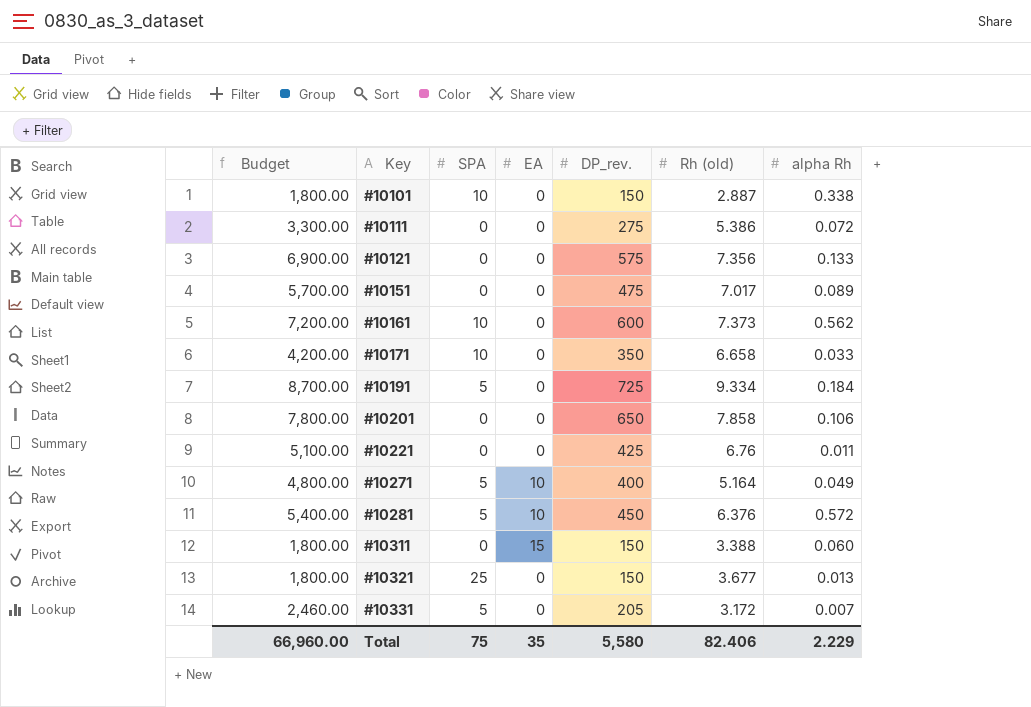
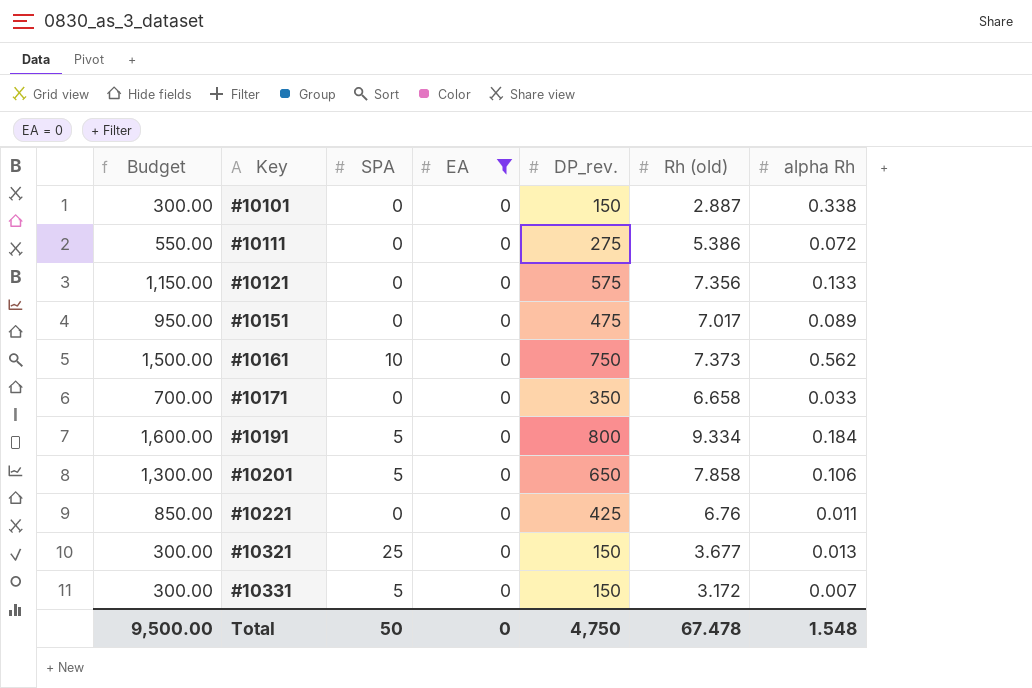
filter: none -> EA = 0
column Budget | formula: [DP_rev.] * 12 -> [DP_rev.] * 2
#10101 | SPA: 10 -> 0
#10161 | DP_rev.: 600 -> 750
#10171 | SPA: 10 -> 0
#10191 | DP_rev.: 725 -> 800
#10201 | SPA: 0 -> 5
#10331 | DP_rev.: 205 -> 150
Total | Budget: 66,960.00 -> 9,500.00
Total | SPA: 75 -> 50
Total | EA: 35 -> 0
Total | DP_rev.: 5,580 -> 4,750
Total | Rh (old): 82.406 -> 67.478
Total | alpha Rh: 2.229 -> 1.548

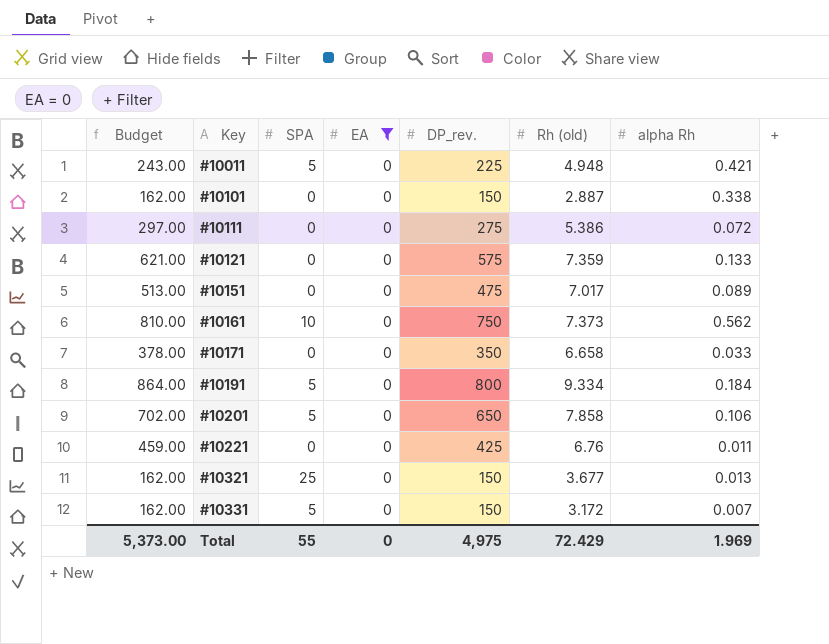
column Budget | formula: [DP_rev.] * 2 -> [DP_rev.] * 1.08
row #10011: none -> 243.00 | 5 | 0 | 225 | 4.948 | 0.421
#10121 | Rh (old): 7.356 -> 7.359
Total | Budget: 9,500.00 -> 5,373.00
Total | SPA: 50 -> 55
Total | DP_rev.: 4,750 -> 4,975
Total | Rh (old): 67.478 -> 72.429
Total | alpha Rh: 1.548 -> 1.969

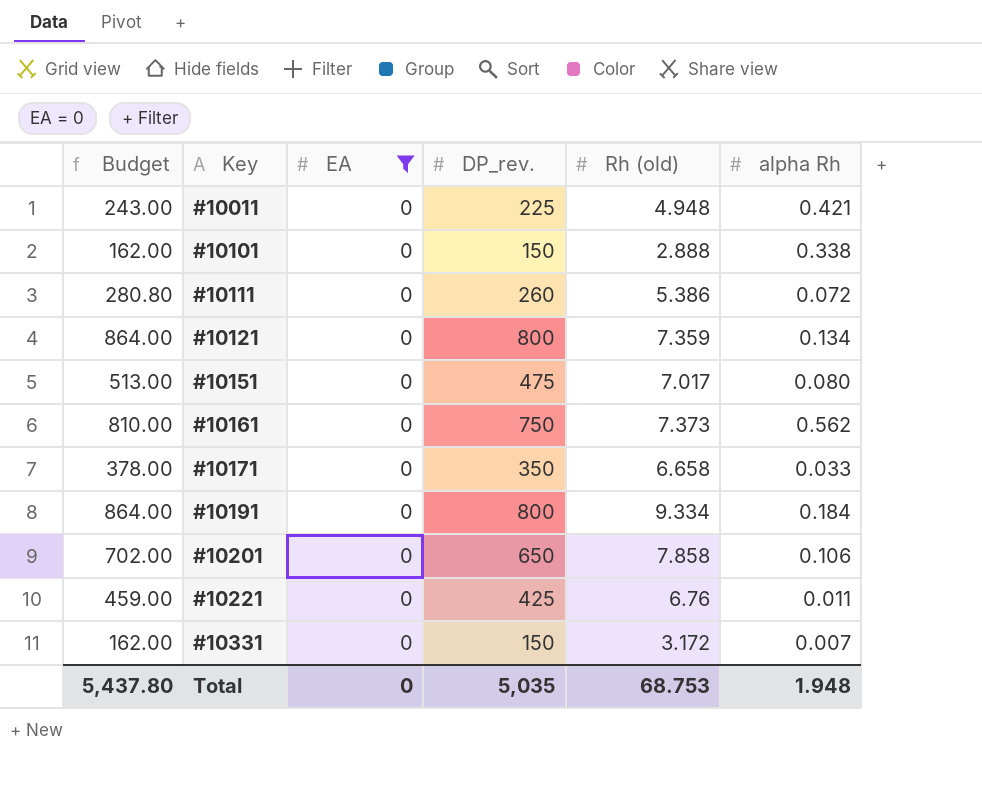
column SPA | position: 3 -> none
row #10321: 162.00 | 25 | 0 | 150 | 3.677 | 0.013 -> none
#10101 | Rh (old): 2.887 -> 2.888
#10111 | Budget: 297.00 -> 280.80
#10111 | DP_rev.: 275 -> 260
#10121 | Budget: 621.00 -> 864.00
#10121 | DP_rev.: 575 -> 800
#10121 | alpha Rh: 0.133 -> 0.134
#10151 | alpha Rh: 0.089 -> 0.080
Total | Budget: 5,373.00 -> 5,437.80
Total | DP_rev.: 4,975 -> 5,035
Total | Rh (old): 72.429 -> 68.753
Total | alpha Rh: 1.969 -> 1.948

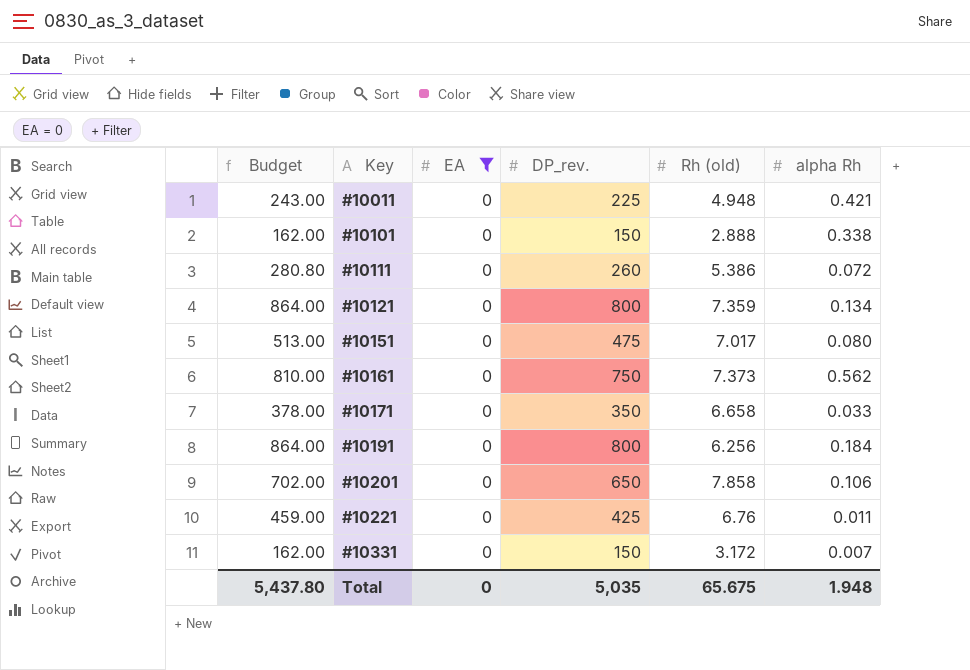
#10191 | Rh (old): 9.334 -> 6.256
Total | Rh (old): 68.753 -> 65.675

